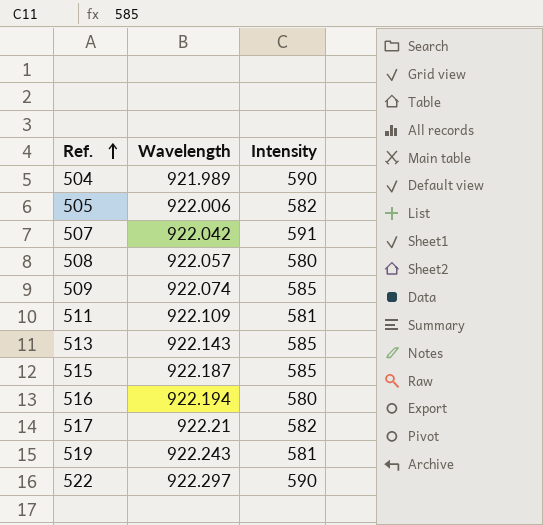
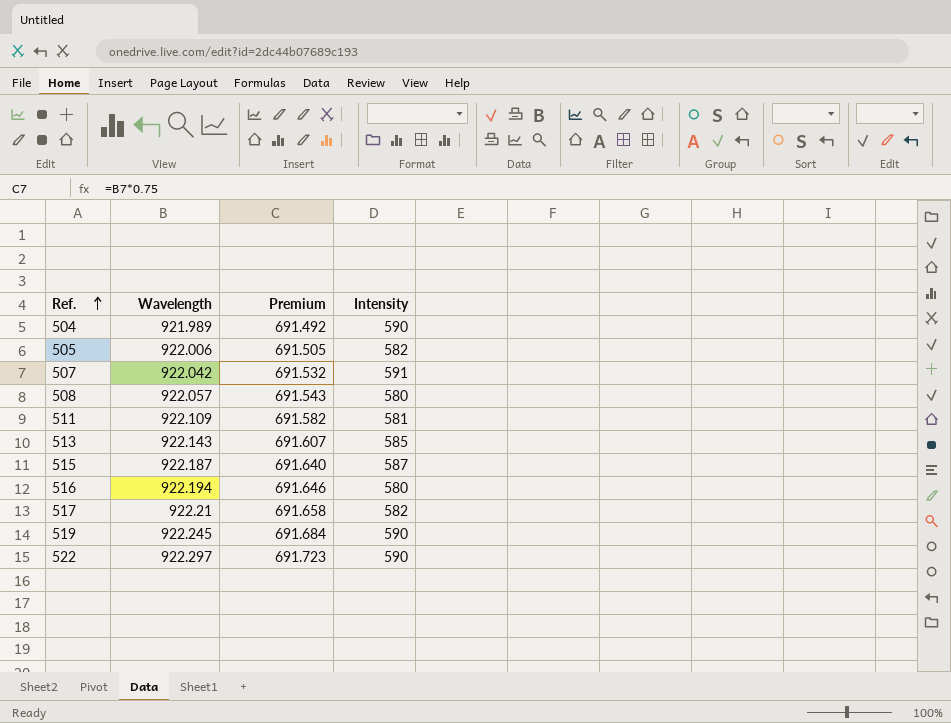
column Premium | formula: none -> [Wavelength] * 0.75
row 509: 922.074 | 585 -> none
515 | Intensity: 585 -> 587
519 | Wavelength: 922.243 -> 922.245
519 | Intensity: 581 -> 590

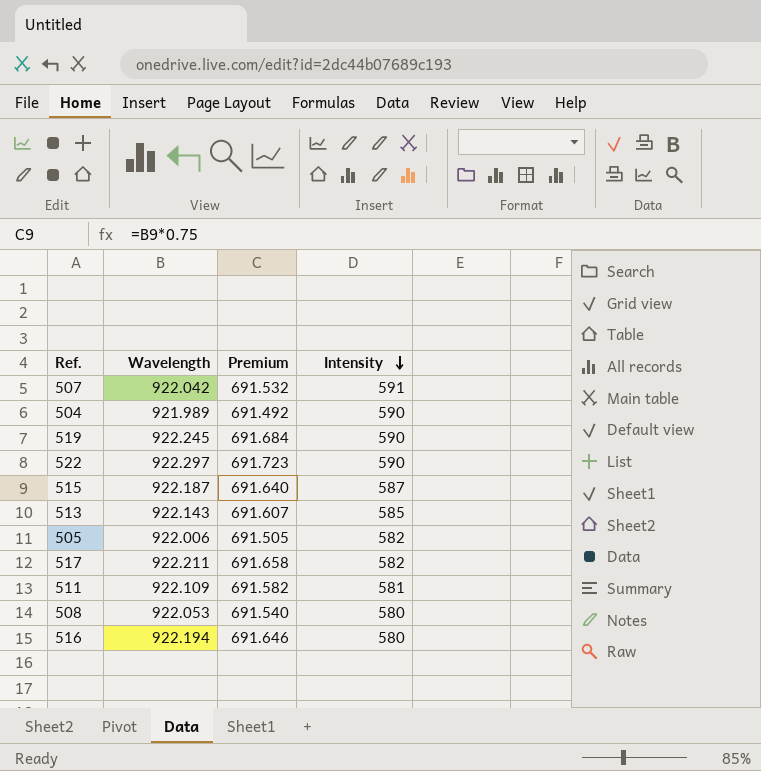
row order: Ref. ascending -> Intensity descending
517 | Wavelength: 922.21 -> 922.211
508 | Wavelength: 922.057 -> 922.053
508 | Premium: 691.543 -> 691.540

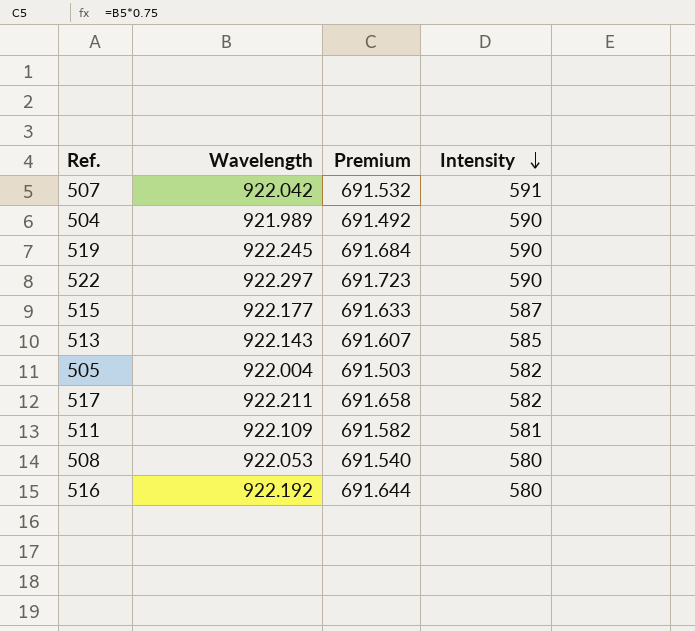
515 | Wavelength: 922.187 -> 922.177
515 | Premium: 691.640 -> 691.633
505 | Wavelength: 922.006 -> 922.004
505 | Premium: 691.505 -> 691.503
516 | Wavelength: 922.194 -> 922.192
516 | Premium: 691.646 -> 691.644

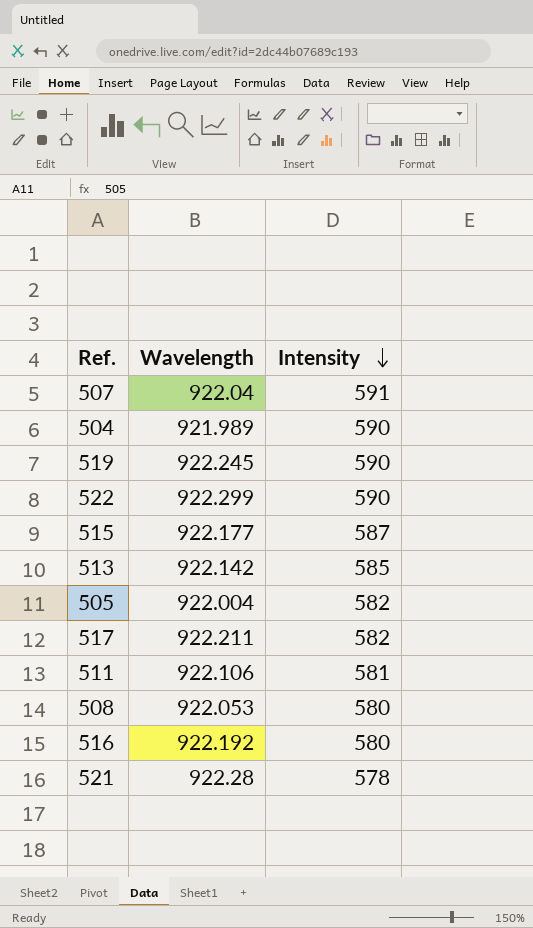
column Premium | formula: [Wavelength] * 0.75 -> none
507 | Wavelength: 922.042 -> 922.04
522 | Wavelength: 922.297 -> 922.299
513 | Wavelength: 922.143 -> 922.142
511 | Wavelength: 922.109 -> 922.106
row 521: none -> 922.28 | 578

